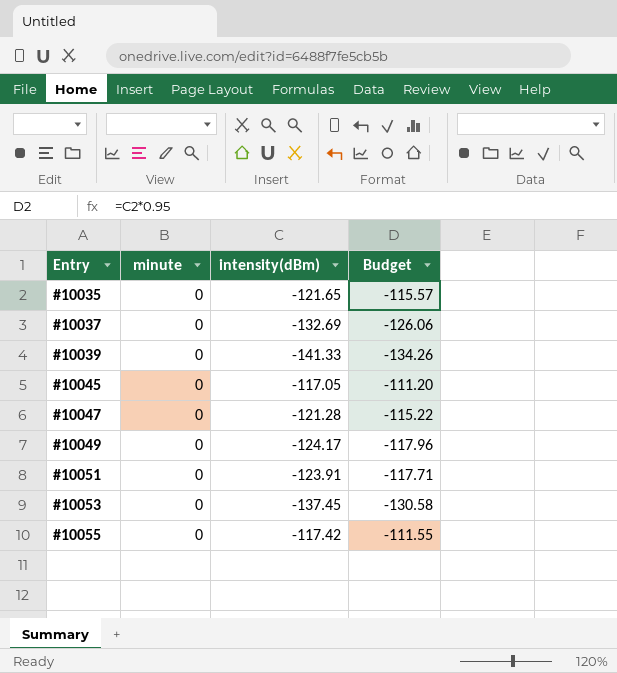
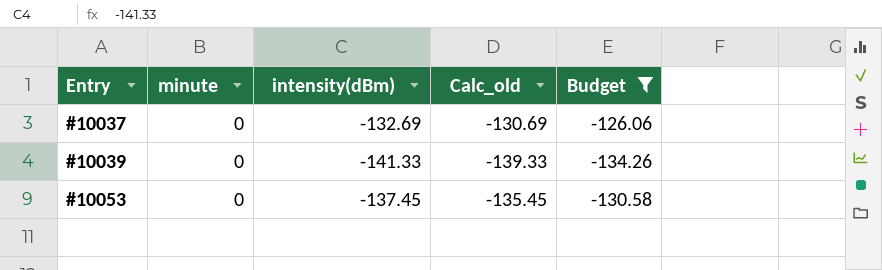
filter: none -> Budget <= -126.06
column Calc_old | formula: none -> [intensity(dBm)] + 2

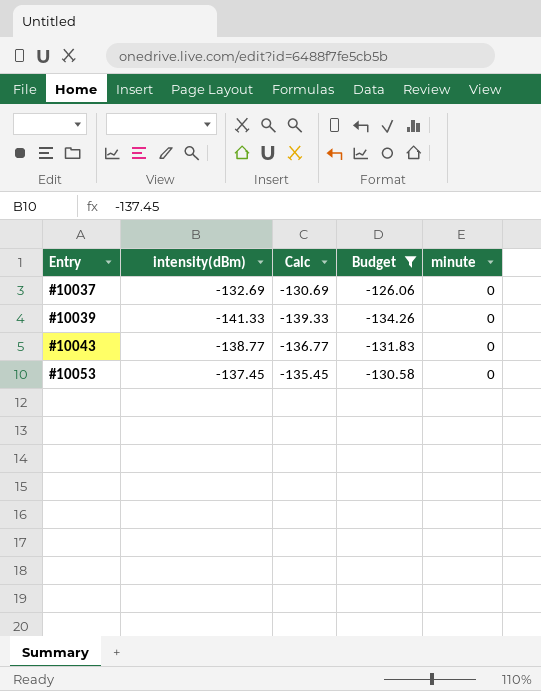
column name: Calc_old -> Calc
column minute | position: 2 -> 5
row #10043: none -> -138.77 | -136.77 | -131.83 | 0

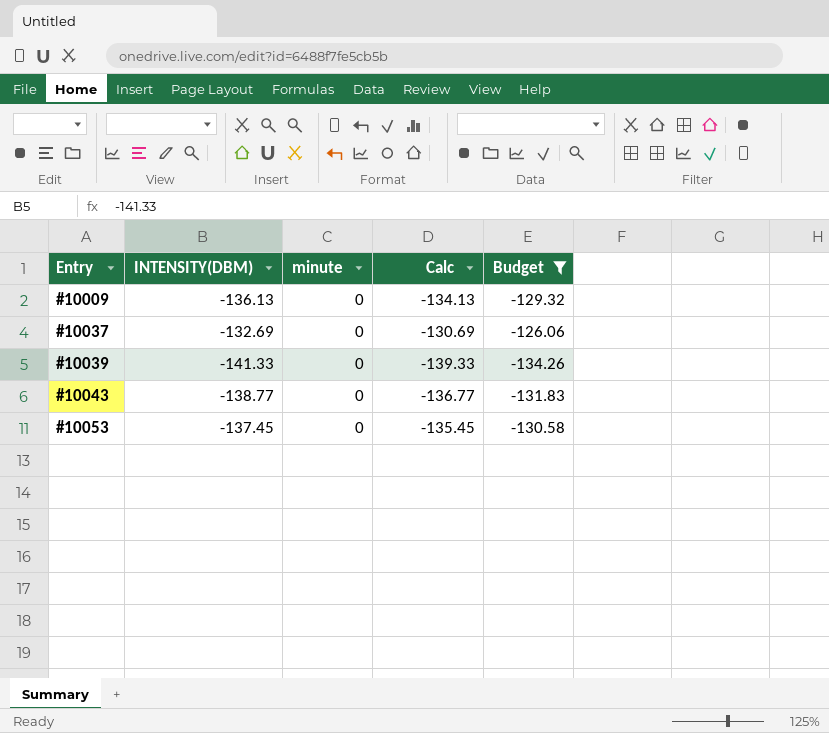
column name: intensity(dBm) -> INTENSITY(DBM)
column minute | position: 5 -> 3
row #10009: none -> -136.13 | 0 | -134.13 | -129.32

